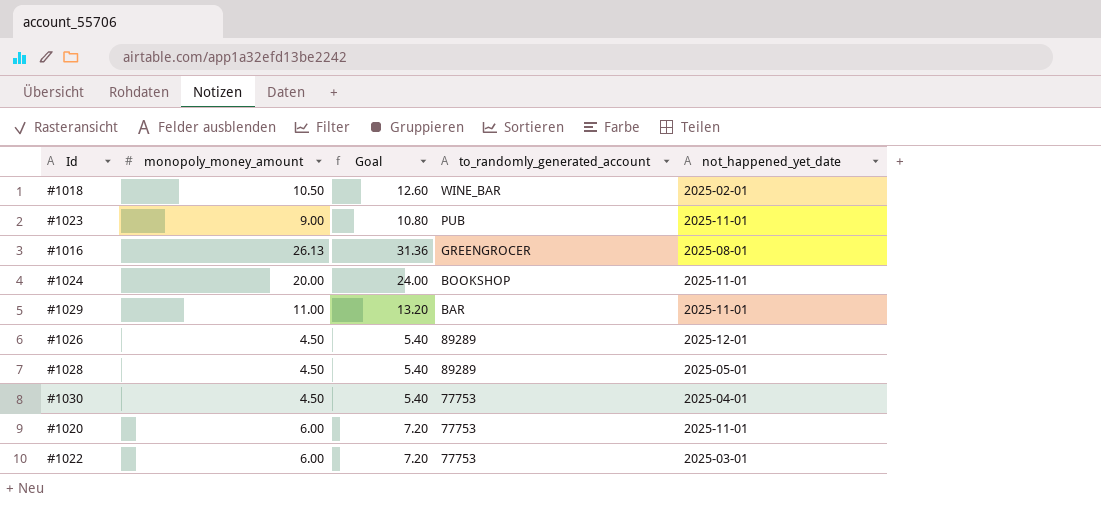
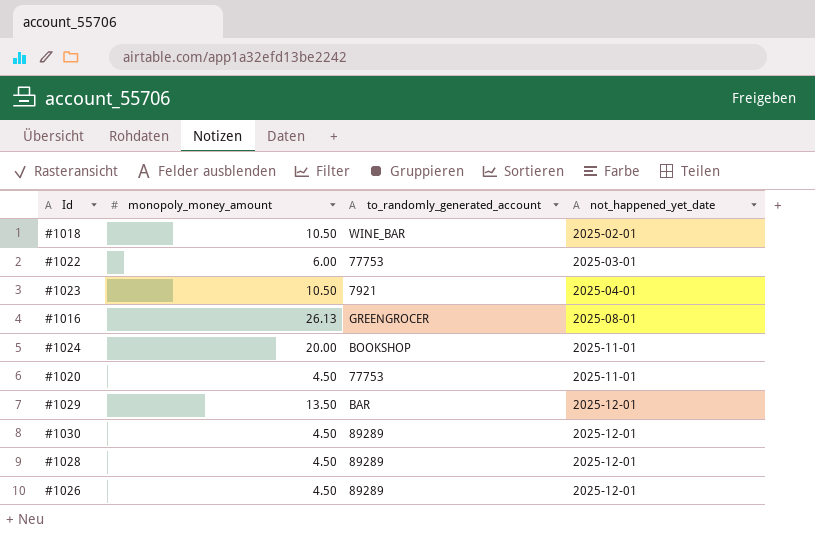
row order: to_randomly_generated_account descending -> not_happened_yet_date ascending
column Goal | formula: [monopoly_money_amount] * 1.2 -> none
#1023 | monopoly_money_amount: 9.00 -> 10.50
#1023 | to_randomly_generated_account: PUB -> 7921
#1023 | not_happened_yet_date: 2025-11-01 -> 2025-04-01
#1020 | monopoly_money_amount: 6.00 -> 4.50
#1029 | monopoly_money_amount: 11.00 -> 13.50
#1029 | not_happened_yet_date: 2025-11-01 -> 2025-12-01
#1030 | to_randomly_generated_account: 77753 -> 89289
#1030 | not_happened_yet_date: 2025-04-01 -> 2025-12-01
#1028 | not_happened_yet_date: 2025-05-01 -> 2025-12-01

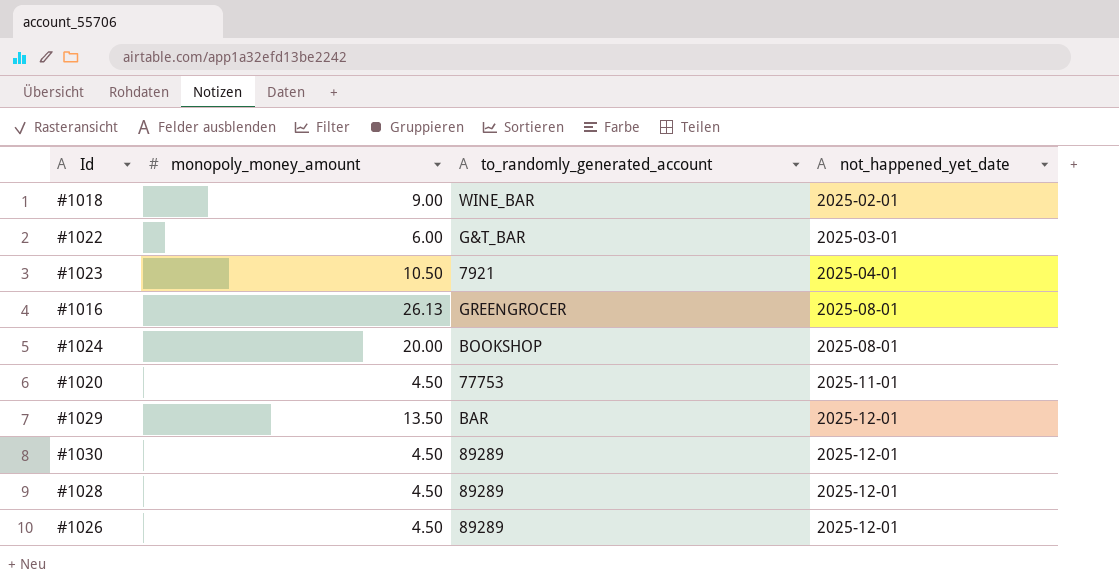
#1018 | monopoly_money_amount: 10.50 -> 9.00
#1022 | to_randomly_generated_account: 77753 -> G&T_BAR
#1024 | not_happened_yet_date: 2025-11-01 -> 2025-08-01

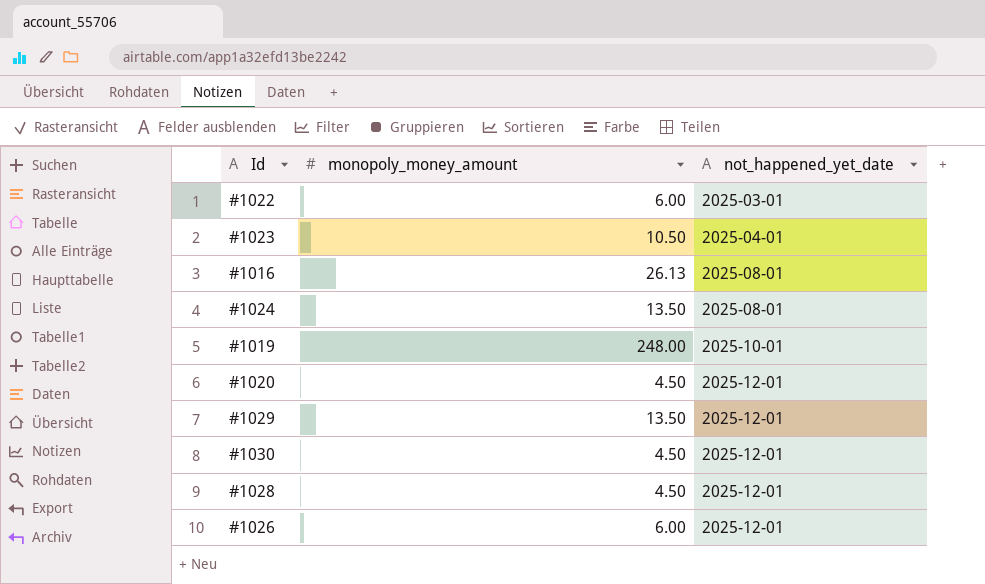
column to_randomly_generated_account | position: 3 -> none
row #1018: 9.00 | WINE_BAR | 2025-02-01 -> none
#1024 | monopoly_money_amount: 20.00 -> 13.50
row #1019: none -> 248.00 | 2025-10-01
#1020 | not_happened_yet_date: 2025-11-01 -> 2025-12-01
#1026 | monopoly_money_amount: 4.50 -> 6.00

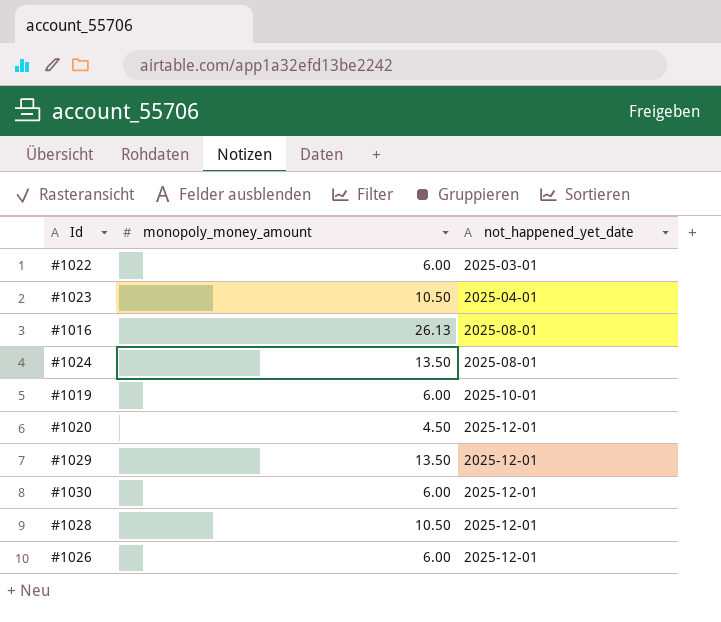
#1019 | monopoly_money_amount: 248.00 -> 6.00
#1030 | monopoly_money_amount: 4.50 -> 6.00
#1028 | monopoly_money_amount: 4.50 -> 10.50

